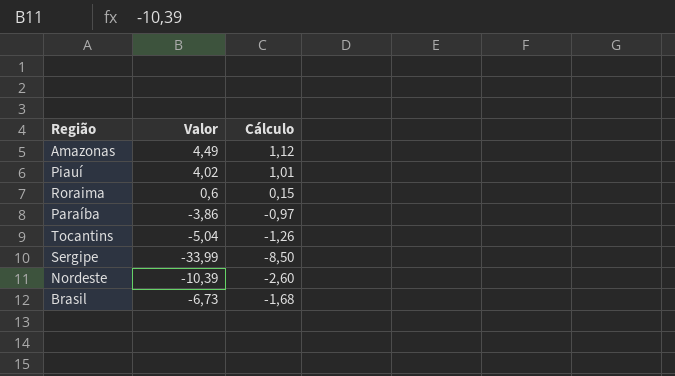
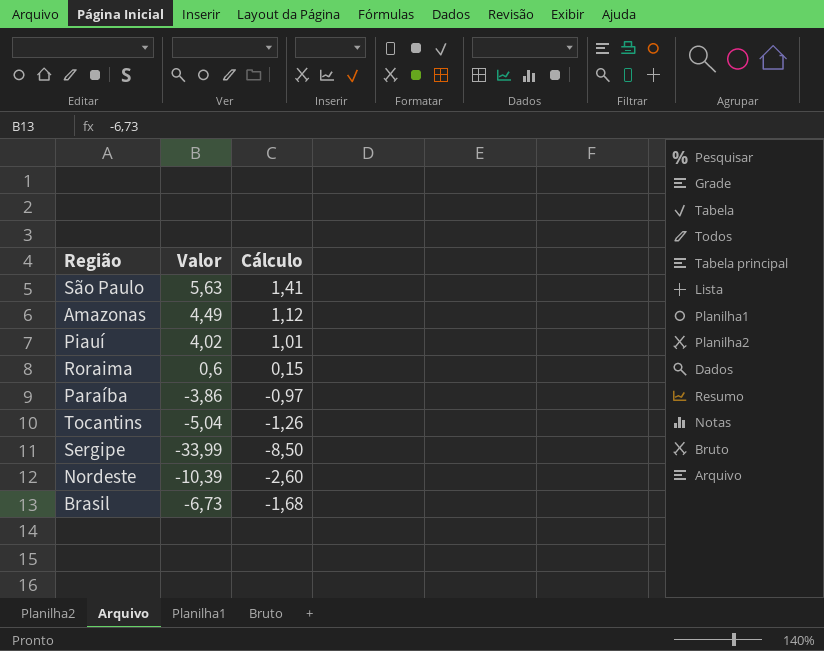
row São Paulo: none -> 5,63 | 1,41

